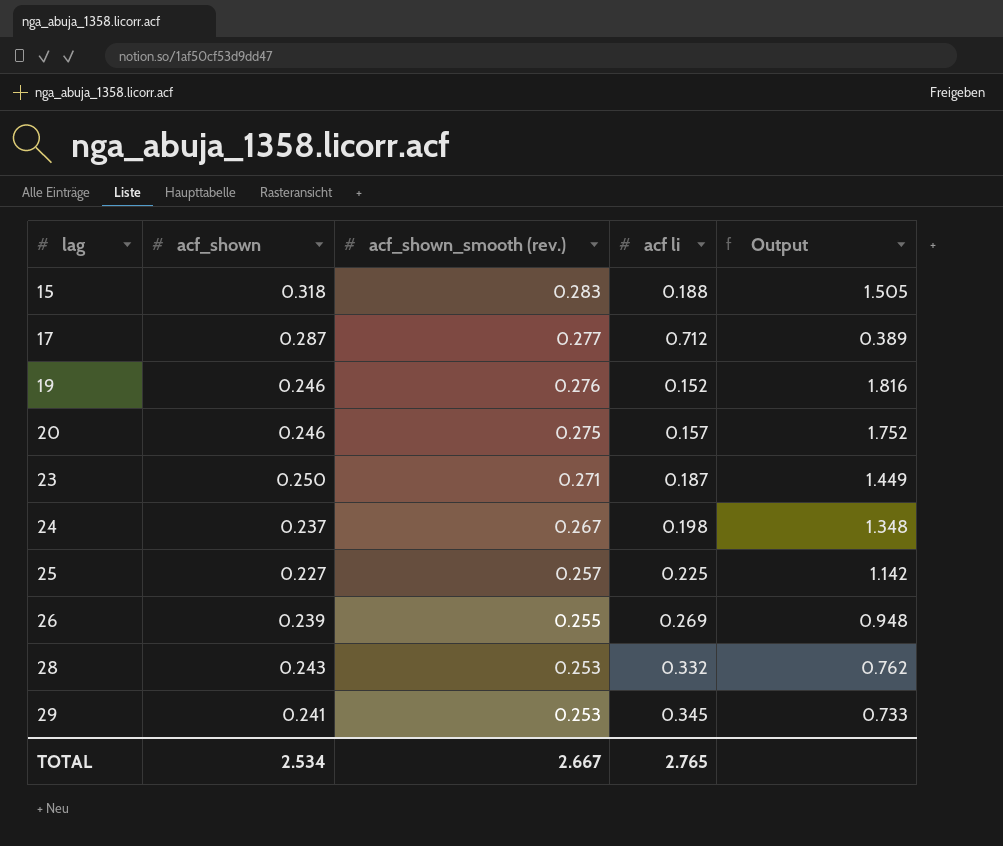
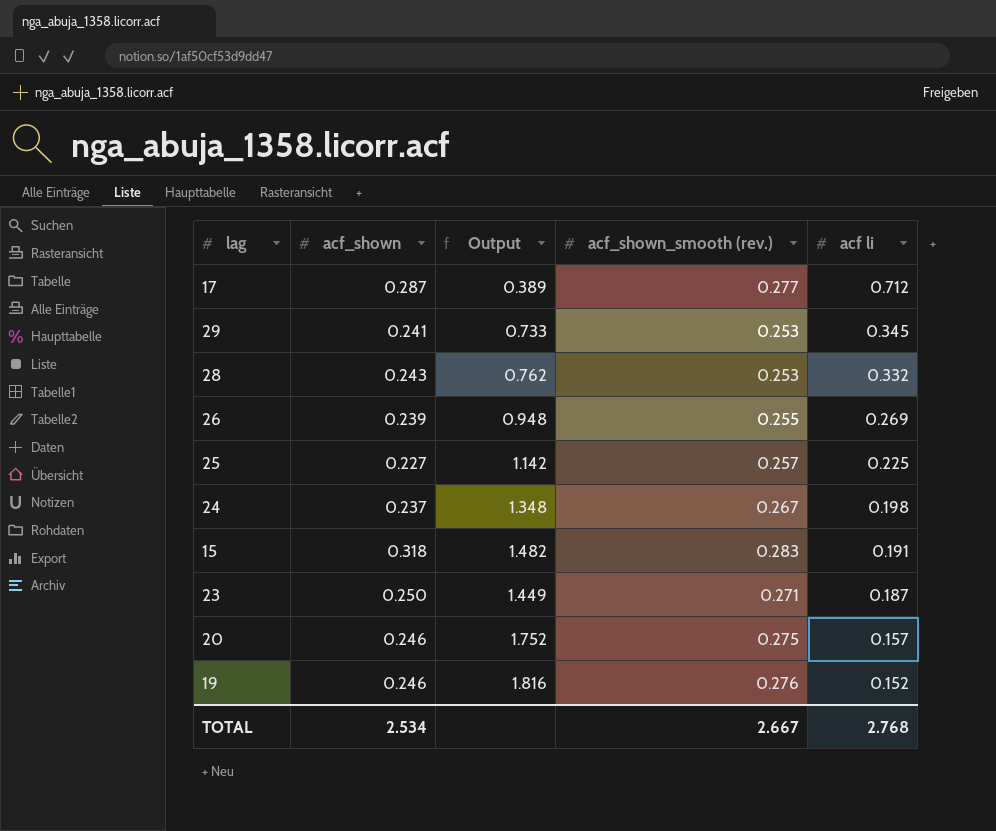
row order: lag ascending -> acf li descending
column Output | position: 5 -> 3
15 | Output: 1.505 -> 1.482
15 | acf li: 0.188 -> 0.191
TOTAL | acf li: 2.765 -> 2.768

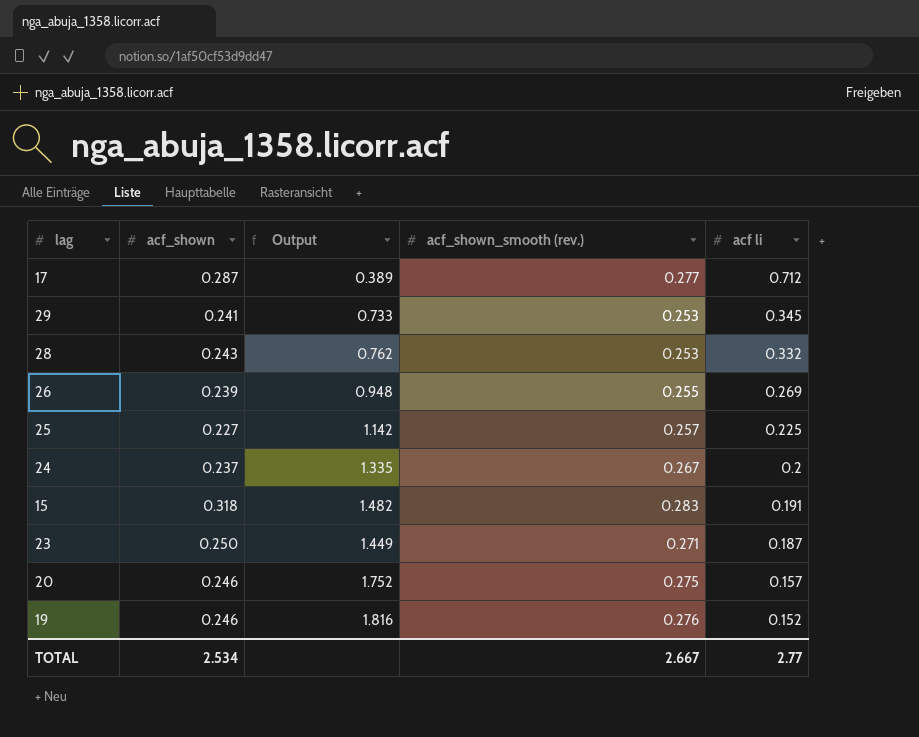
24 | Output: 1.348 -> 1.335
24 | acf li: 0.198 -> 0.2
TOTAL | acf li: 2.768 -> 2.77

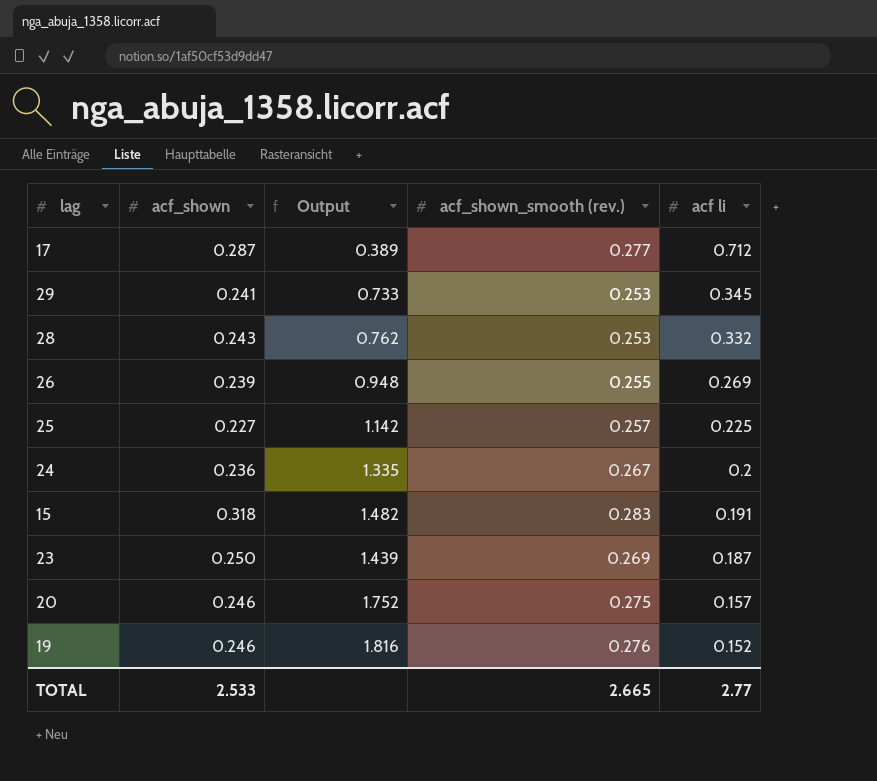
24 | acf_shown: 0.237 -> 0.236
23 | Output: 1.449 -> 1.439
23 | acf_shown_smooth (rev.): 0.271 -> 0.269
TOTAL | acf_shown: 2.534 -> 2.533
TOTAL | acf_shown_smooth (rev.): 2.667 -> 2.665

